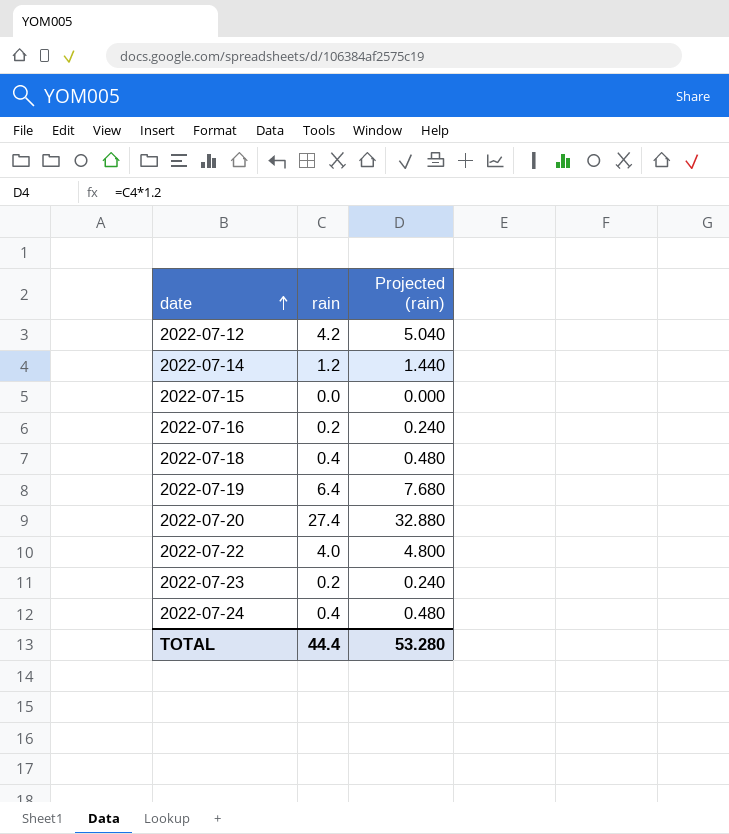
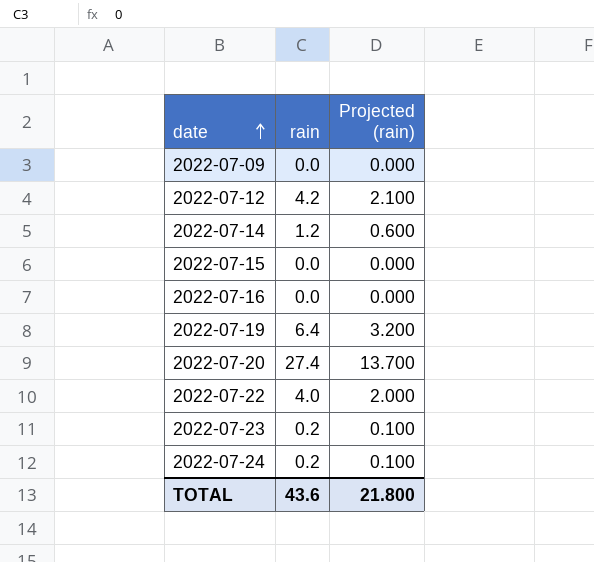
column Projected (rain) | formula: [rain] * 1.2 -> [rain] * 0.5
row 2022-07-18: 0.4 | 0.480 -> none
row 2022-07-09: none -> 0.0 | 0.000
2022-07-16 | rain: 0.2 -> 0.0
2022-07-24 | rain: 0.4 -> 0.2
TOTAL | rain: 44.4 -> 43.6
TOTAL | Projected (rain): 53.280 -> 21.800

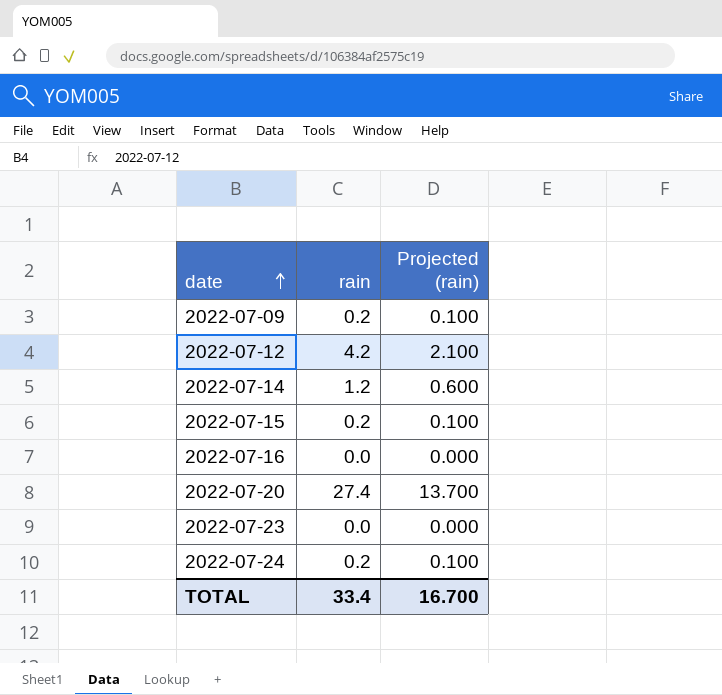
row 2022-07-19: 6.4 | 3.200 -> none
row 2022-07-22: 4.0 | 2.000 -> none
2022-07-09 | rain: 0.0 -> 0.2
2022-07-09 | Projected (rain): 0.000 -> 0.100
2022-07-15 | rain: 0.0 -> 0.2
2022-07-15 | Projected (rain): 0.000 -> 0.100
2022-07-23 | rain: 0.2 -> 0.0
2022-07-23 | Projected (rain): 0.100 -> 0.000
TOTAL | rain: 43.6 -> 33.4
TOTAL | Projected (rain): 21.800 -> 16.700

